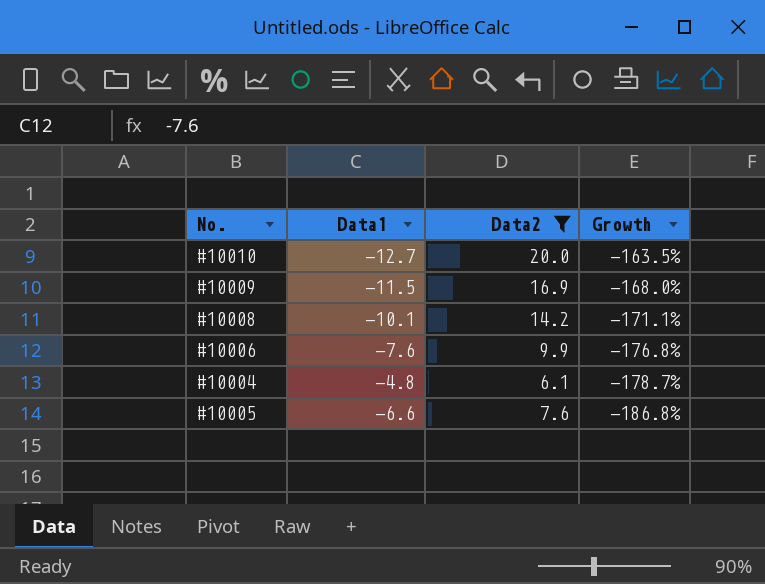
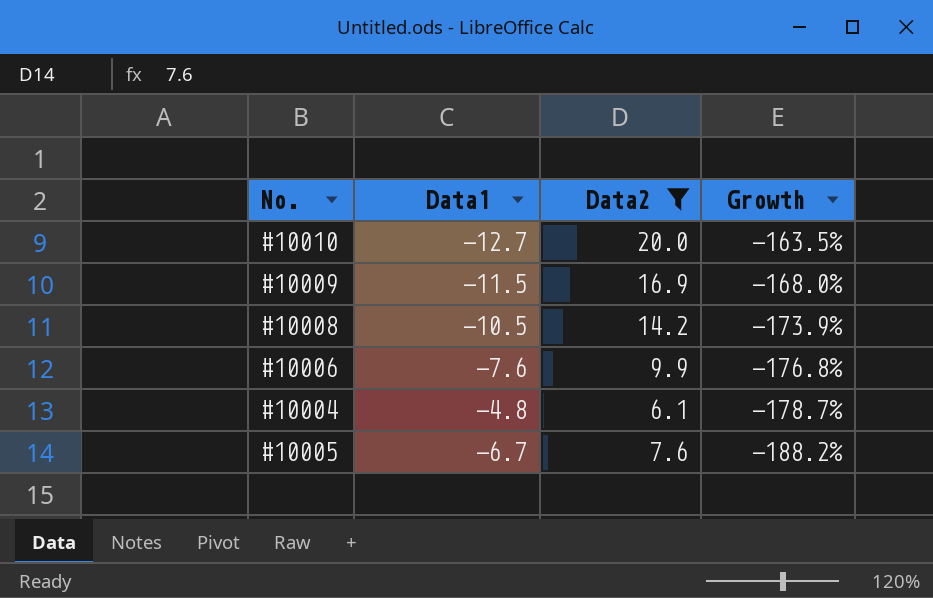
#10008 | Data1: -10.1 -> -10.5
#10008 | Growth: -171.1% -> -173.9%
#10005 | Data1: -6.6 -> -6.7
#10005 | Growth: -186.8% -> -188.2%

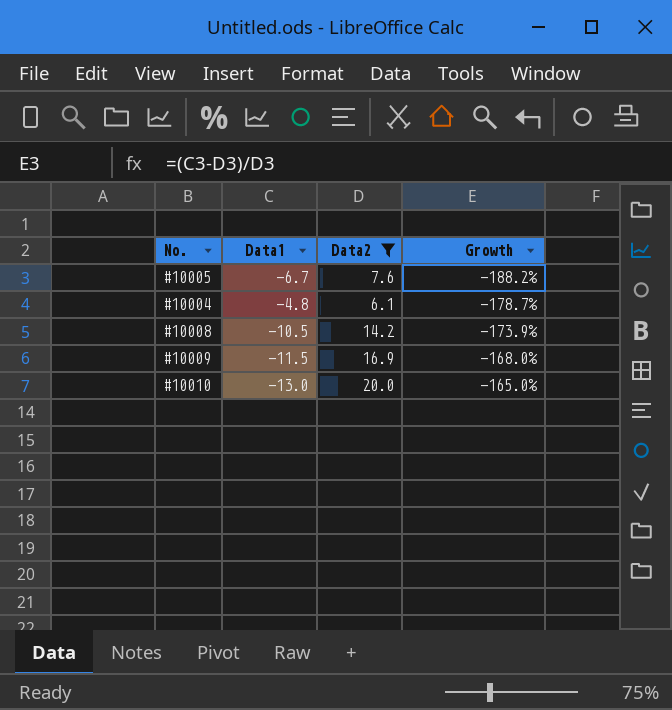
row order: Growth descending -> Growth ascending
row #10006: -7.6 | 9.9 | -176.8% -> none
#10010 | Data1: -12.7 -> -13.0
#10010 | Growth: -163.5% -> -165.0%

